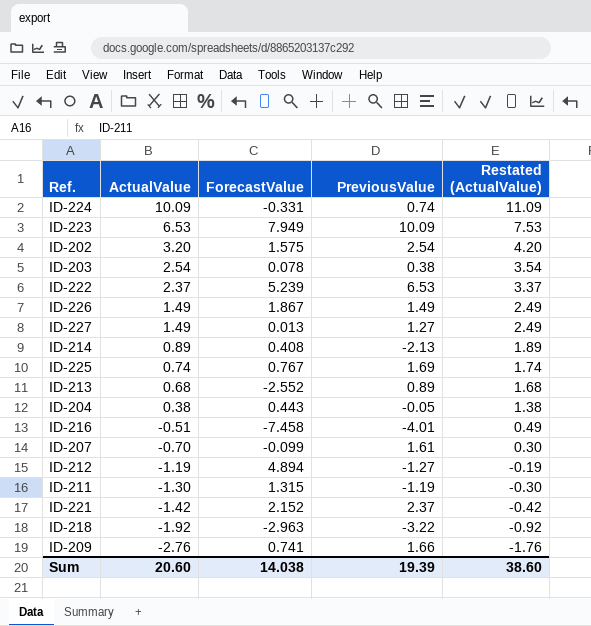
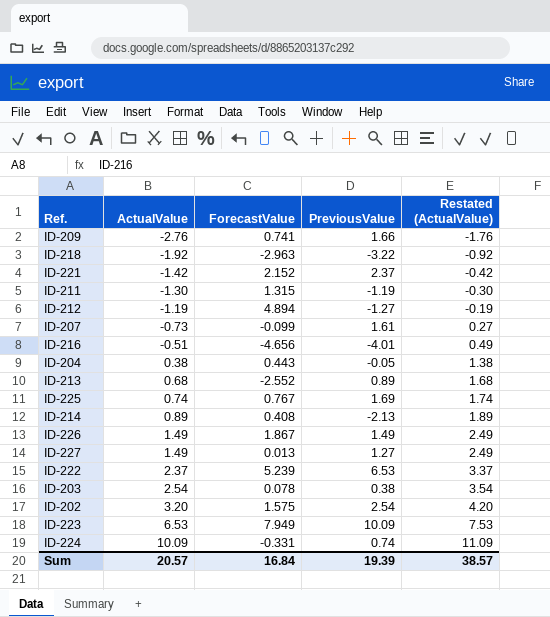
row order: ActualValue descending -> ActualValue ascending
ID-207 | ActualValue: -0.70 -> -0.73
ID-207 | Restated (ActualValue): 0.30 -> 0.27
ID-216 | ForecastValue: -7.458 -> -4.656
Sum | ActualValue: 20.60 -> 20.57
Sum | ForecastValue: 14.038 -> 16.84
Sum | Restated (ActualValue): 38.60 -> 38.57

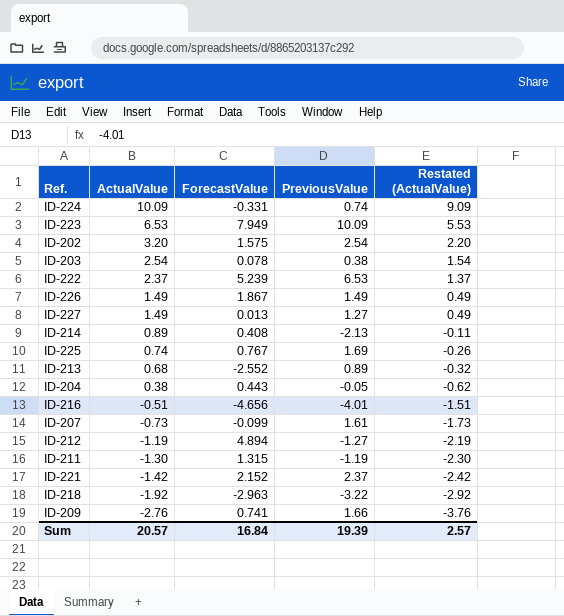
row order: ActualValue ascending -> ActualValue descending
column Restated (ActualValue) | formula: [ActualValue] + 1 -> [ActualValue] - 1
Sum | Restated (ActualValue): 38.57 -> 2.57

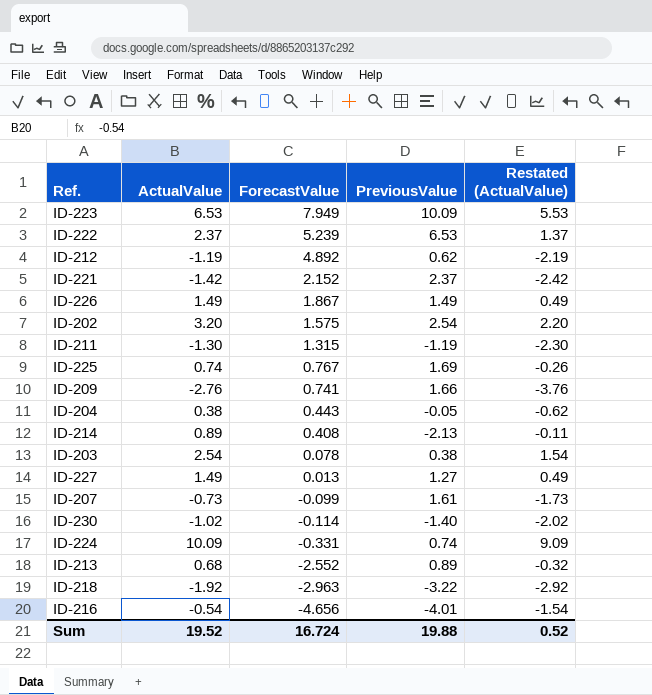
row order: ActualValue descending -> ForecastValue descending
ID-212 | ForecastValue: 4.894 -> 4.892
ID-212 | PreviousValue: -1.27 -> 0.62
row ID-230: none -> -1.02 | -0.114 | -1.40 | -2.02
ID-216 | ActualValue: -0.51 -> -0.54
ID-216 | Restated (ActualValue): -1.51 -> -1.54
Sum | ActualValue: 20.57 -> 19.52
Sum | ForecastValue: 16.84 -> 16.724
Sum | PreviousValue: 19.39 -> 19.88
Sum | Restated (ActualValue): 2.57 -> 0.52

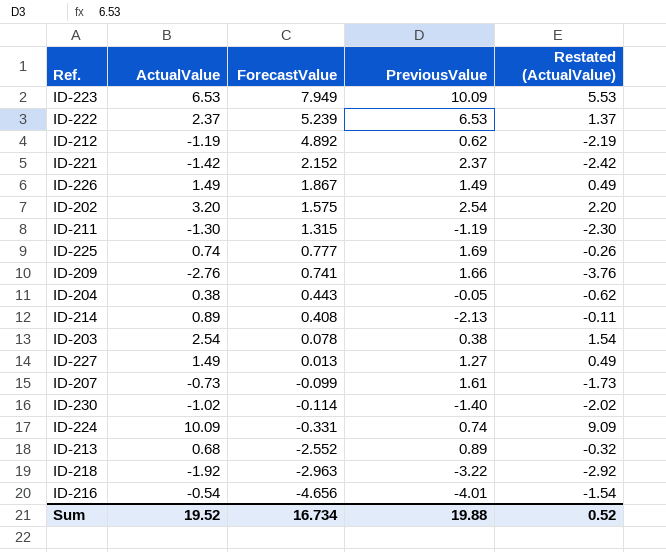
ID-225 | ForecastValue: 0.767 -> 0.777
Sum | ForecastValue: 16.724 -> 16.734

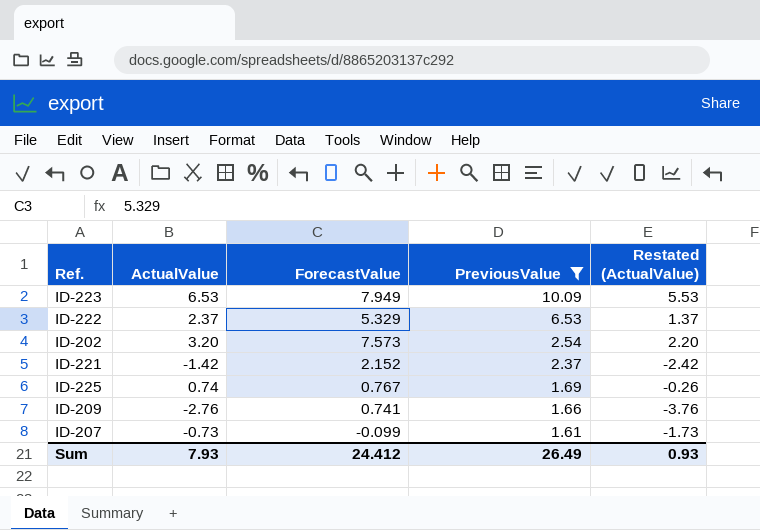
filter: none -> PreviousValue >= 1.61
row order: ForecastValue descending -> PreviousValue descending
ID-222 | ForecastValue: 5.239 -> 5.329
ID-202 | ForecastValue: 1.575 -> 7.573
ID-225 | ForecastValue: 0.777 -> 0.767
Sum | ActualValue: 19.52 -> 7.93
Sum | ForecastValue: 16.734 -> 24.412
Sum | PreviousValue: 19.88 -> 26.49
Sum | Restated (ActualValue): 0.52 -> 0.93

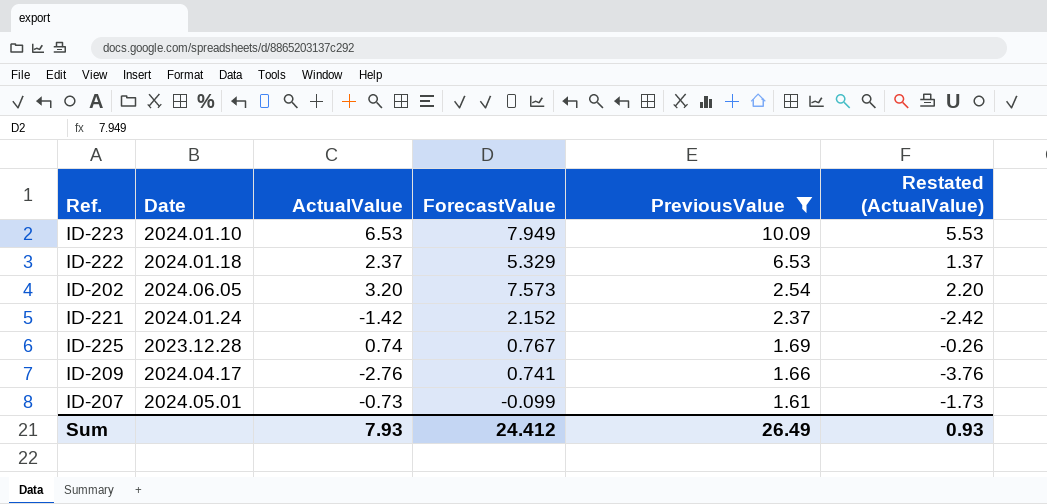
column Date | position: none -> 2

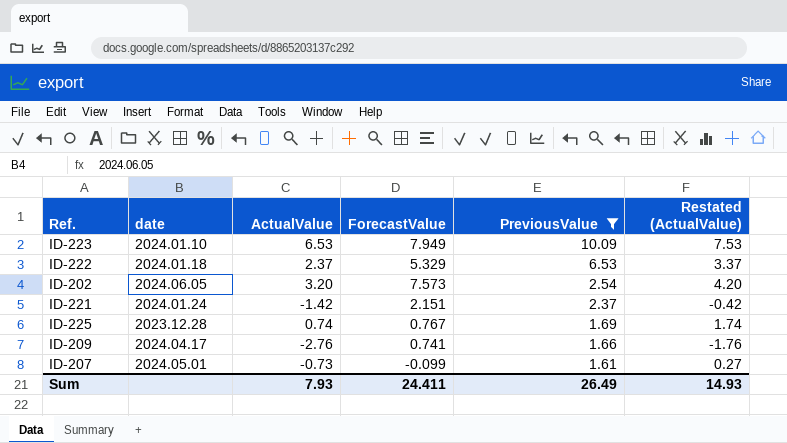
column name: Date -> date
column Restated (ActualValue) | formula: [ActualValue] - 1 -> [ActualValue] + 1
ID-221 | ForecastValue: 2.152 -> 2.151
Sum | ForecastValue: 24.412 -> 24.411
Sum | Restated (ActualValue): 0.93 -> 14.93

